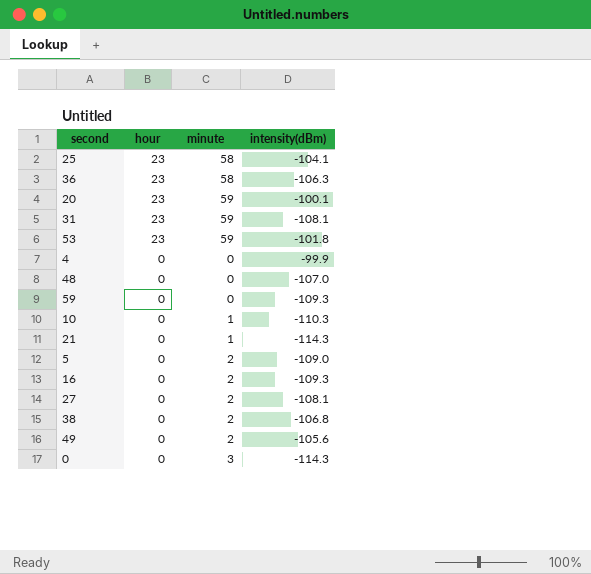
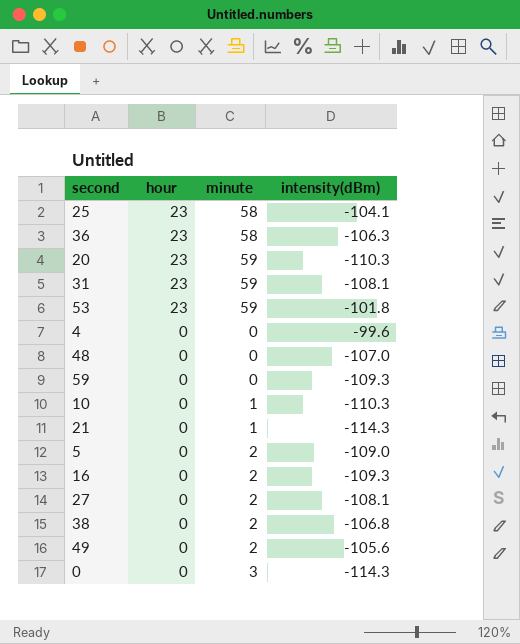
20 | intensity(dBm): -100.1 -> -110.3
4 | intensity(dBm): -99.9 -> -99.6

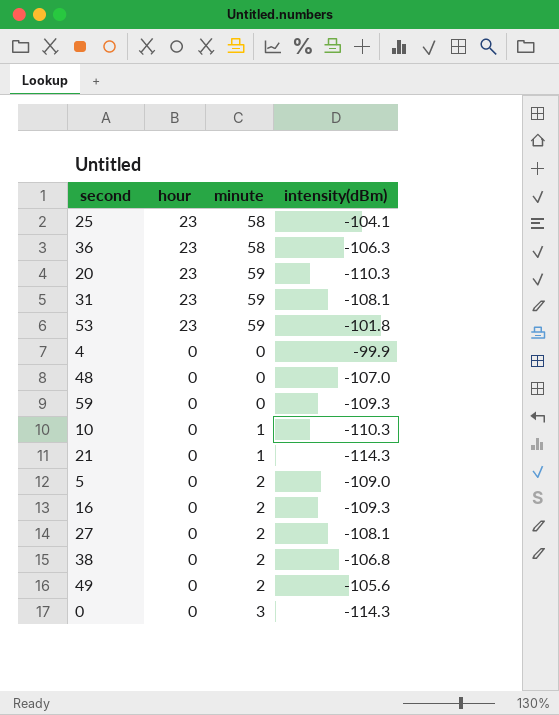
4 | intensity(dBm): -99.6 -> -99.9

